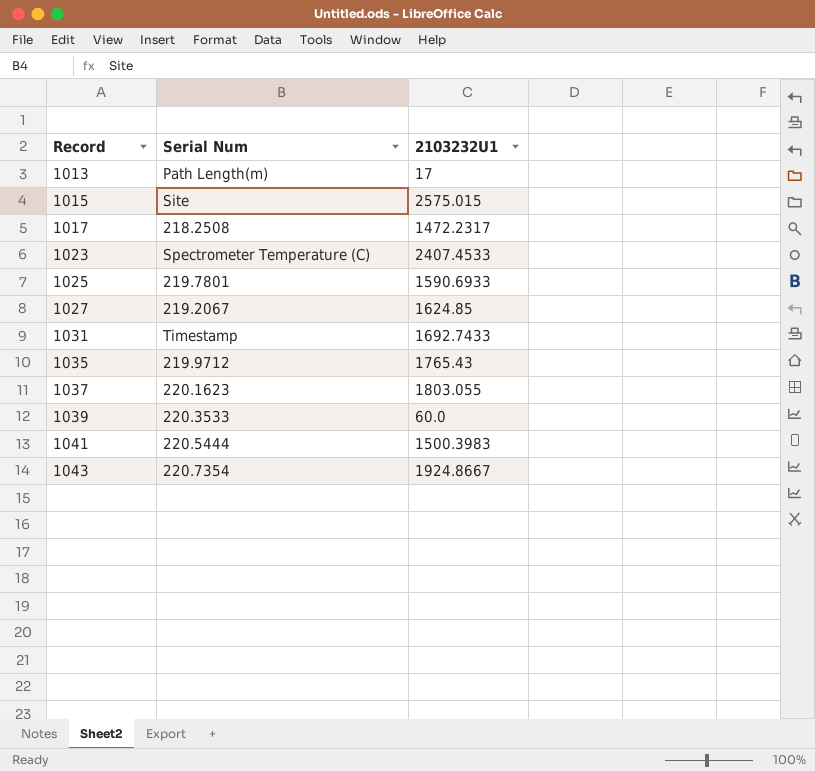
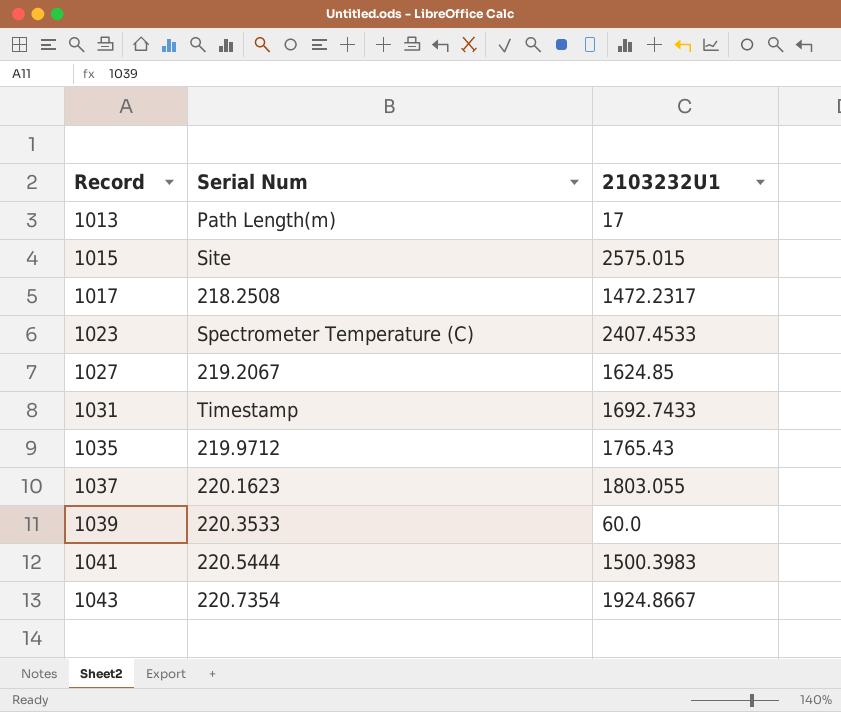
row 1025: 219.7801 | 1590.6933 -> none

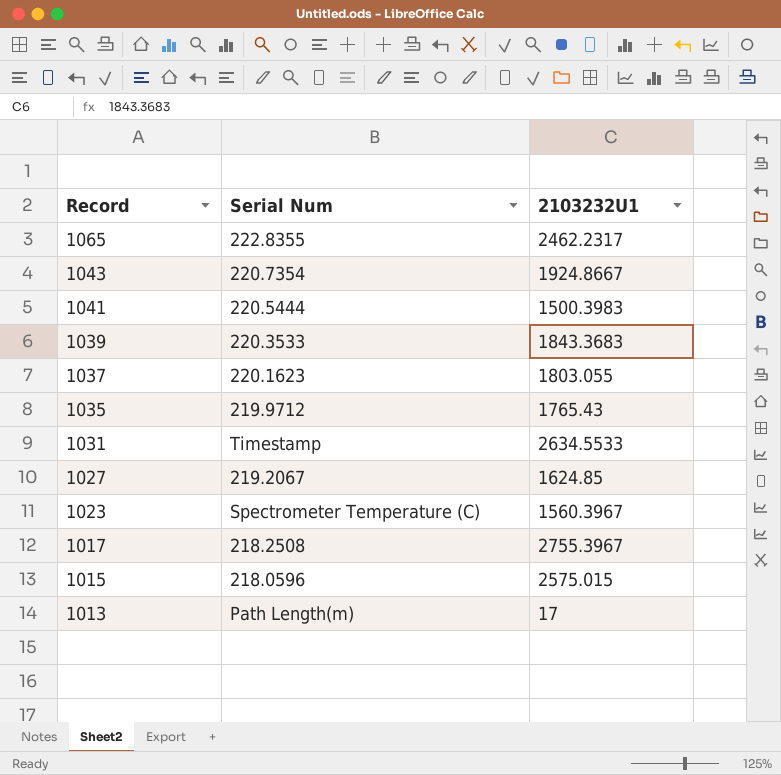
row order: Record ascending -> Record descending
row 1065: none -> 222.8355 | 2462.2317
1039 | 2103232U1: 60.0 -> 1843.3683
1031 | 2103232U1: 1692.7433 -> 2634.5533
1023 | 2103232U1: 2407.4533 -> 1560.3967
1017 | 2103232U1: 1472.2317 -> 2755.3967
1015 | Serial Num: Site -> 218.0596

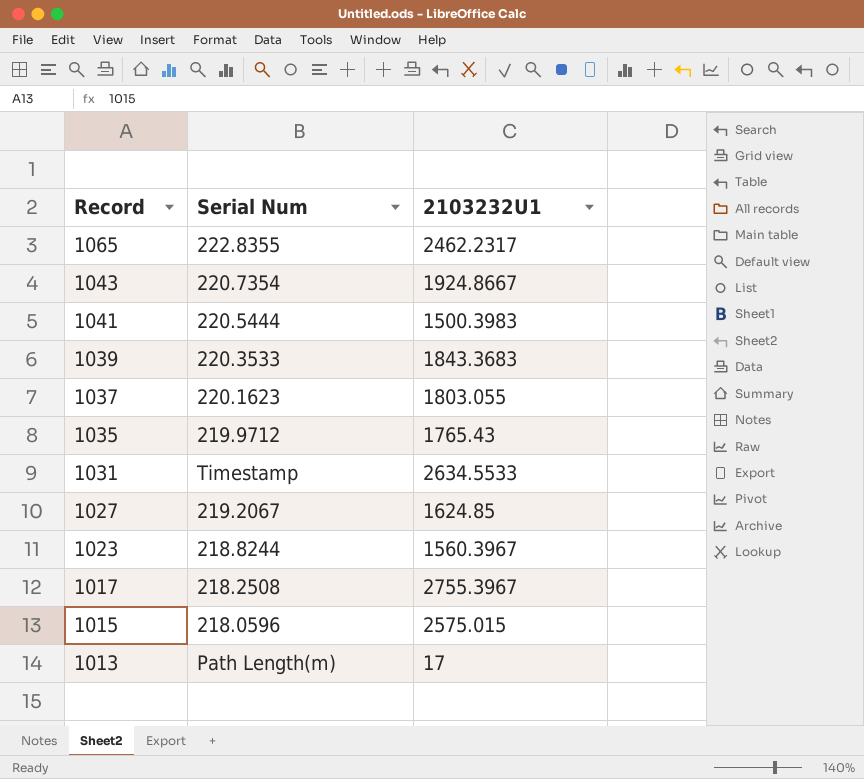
1023 | Serial Num: Spectrometer Temperature (C) -> 218.8244

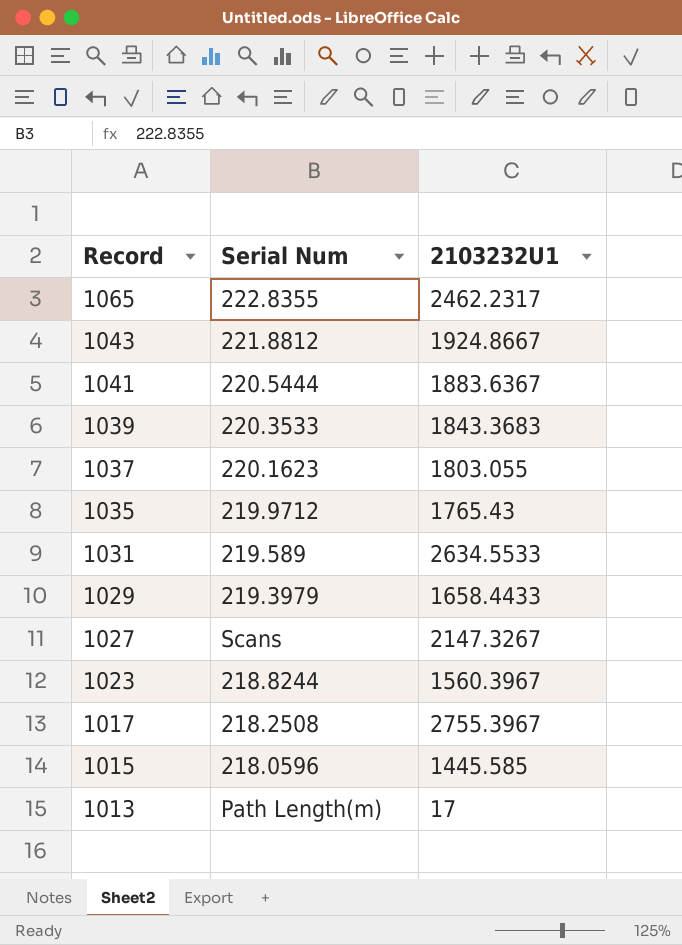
1043 | Serial Num: 220.7354 -> 221.8812
1041 | 2103232U1: 1500.3983 -> 1883.6367
1031 | Serial Num: Timestamp -> 219.589
row 1029: none -> 219.3979 | 1658.4433
1027 | Serial Num: 219.2067 -> Scans
1027 | 2103232U1: 1624.85 -> 2147.3267
1015 | 2103232U1: 2575.015 -> 1445.585

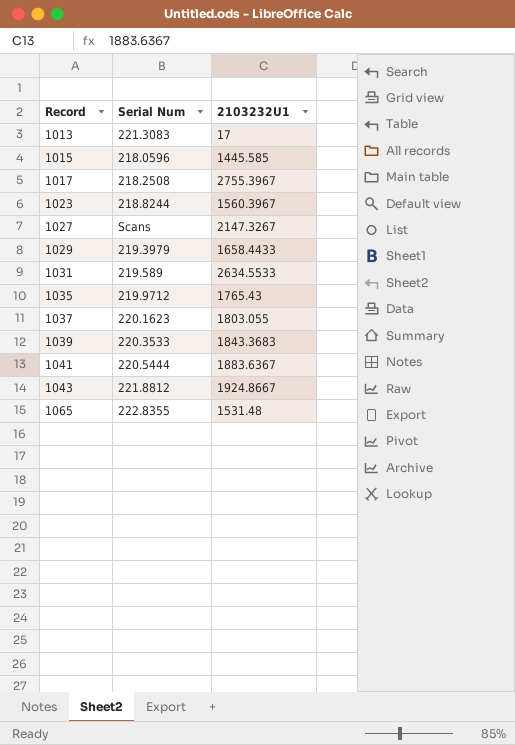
row order: Record descending -> Record ascending
1013 | Serial Num: Path Length(m) -> 221.3083
1065 | 2103232U1: 2462.2317 -> 1531.48

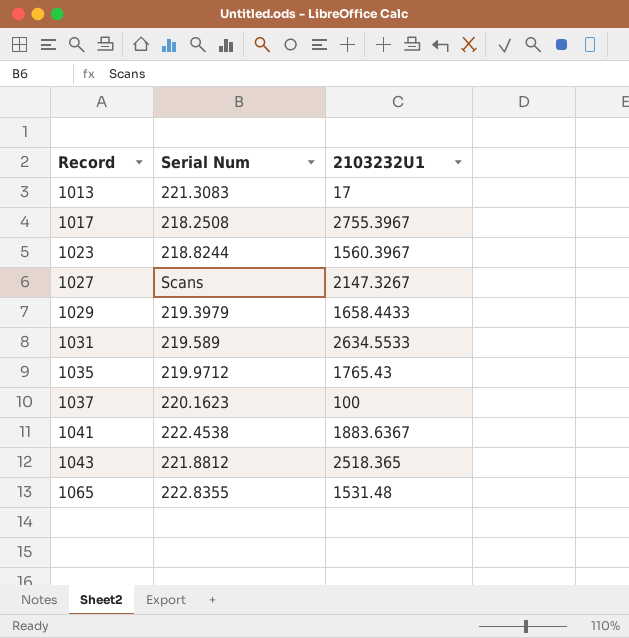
row 1015: 218.0596 | 1445.585 -> none
row 1039: 220.3533 | 1843.3683 -> none
1037 | 2103232U1: 1803.055 -> 100
1041 | Serial Num: 220.5444 -> 222.4538
1043 | 2103232U1: 1924.8667 -> 2518.365

